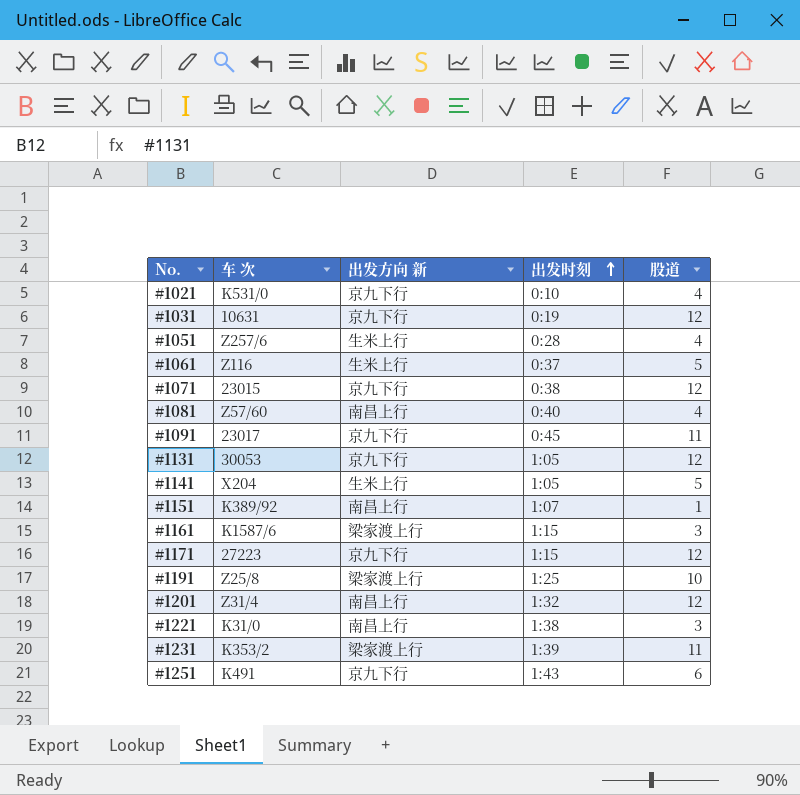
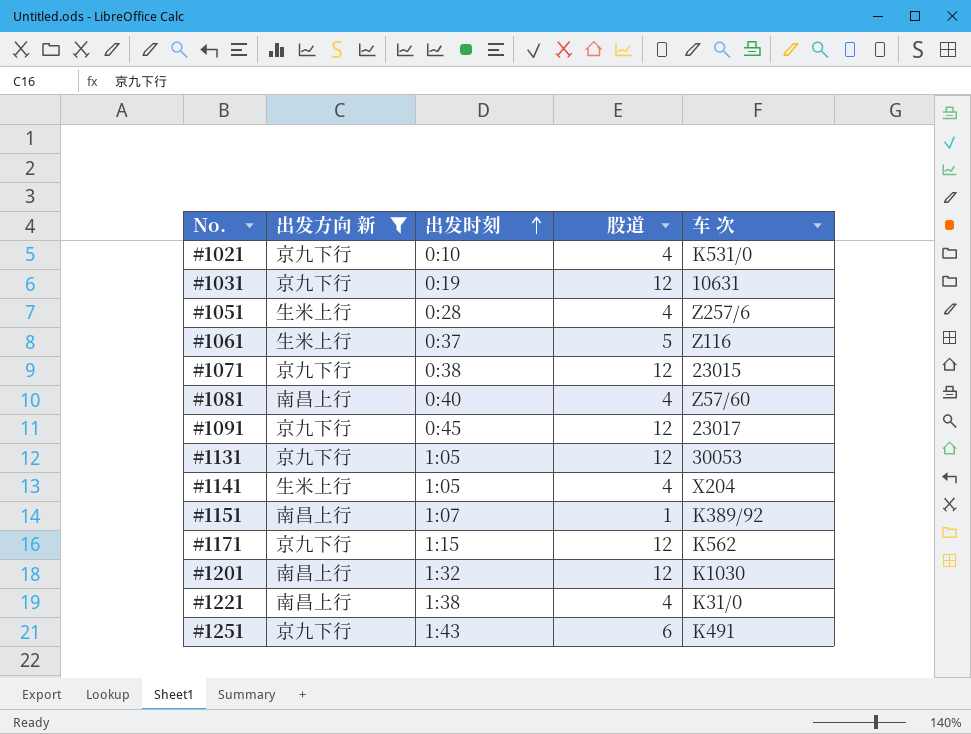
filter: none -> 出发方向 新 != 梁家渡上行
column 车 次 | position: 2 -> 5
#1091 | 股道: 11 -> 12
#1141 | 股道: 5 -> 4
#1171 | 车 次: 27223 -> K562
#1201 | 车 次: Z31/4 -> K1030
#1221 | 股道: 3 -> 4

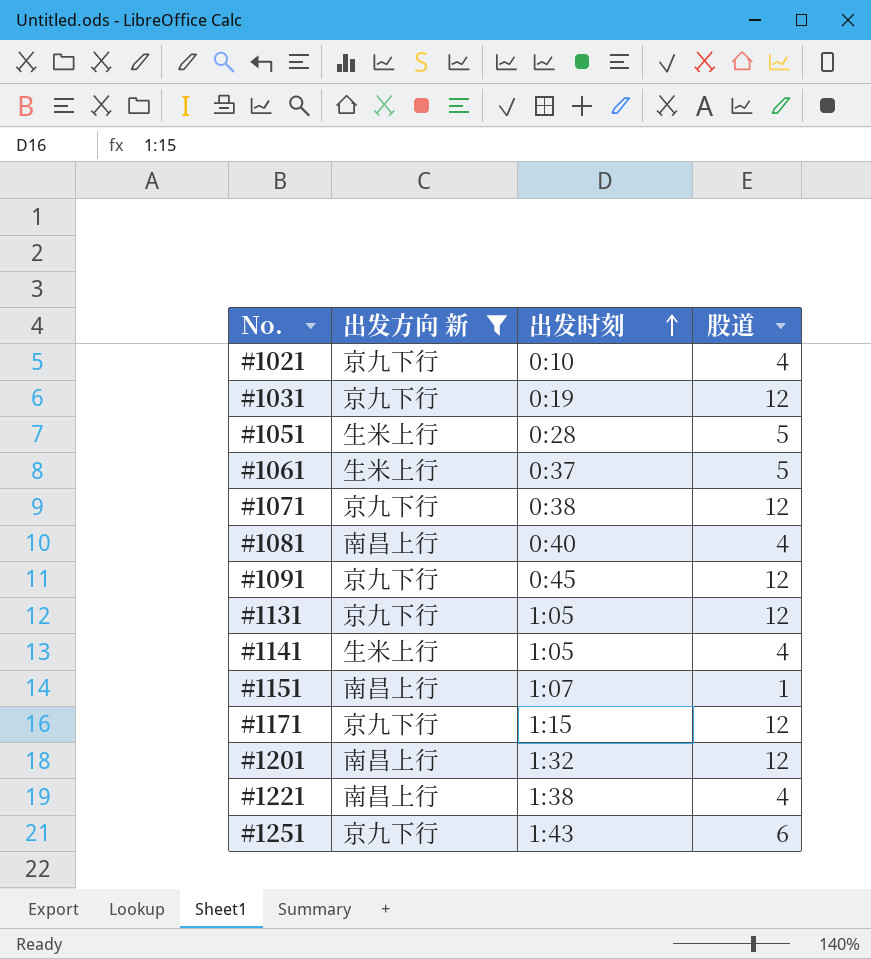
column 车 次 | position: 5 -> none
#1051 | 股道: 4 -> 5

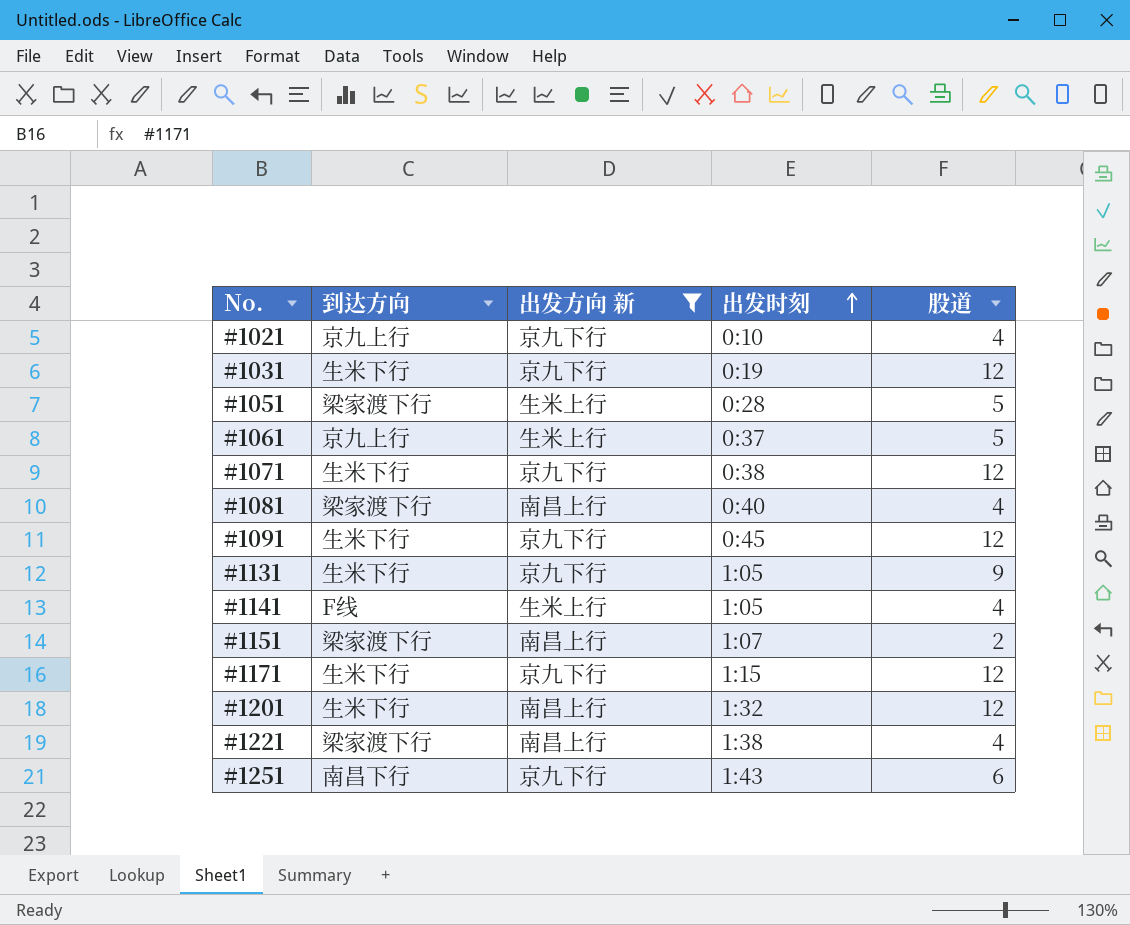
column 到达方向 | position: none -> 2
#1131 | 股道: 12 -> 9
#1151 | 股道: 1 -> 2

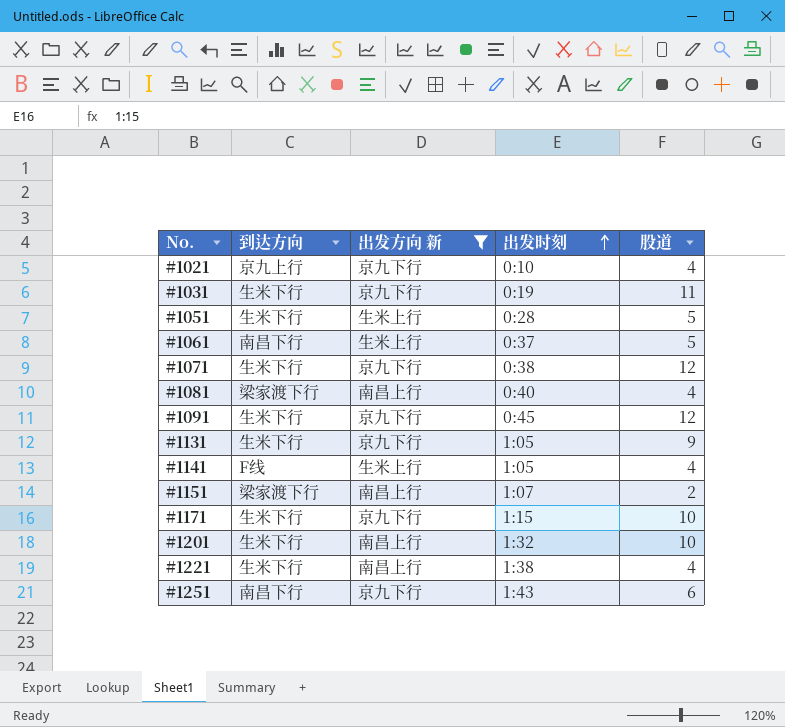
#1031 | 股道: 12 -> 11
#1051 | 到达方向: 梁家渡下行 -> 生米下行
#1061 | 到达方向: 京九上行 -> 南昌下行
#1171 | 股道: 12 -> 10
#1201 | 股道: 12 -> 10
#1221 | 到达方向: 梁家渡下行 -> 生米下行

